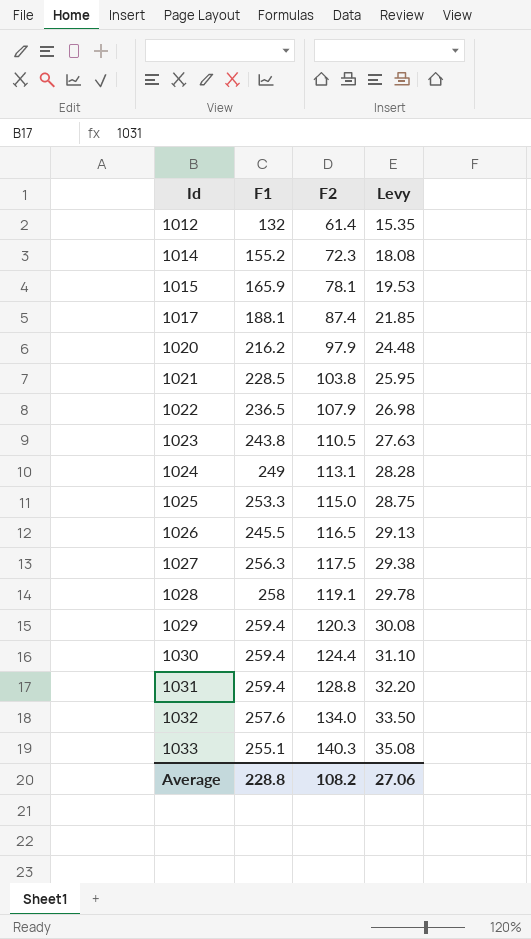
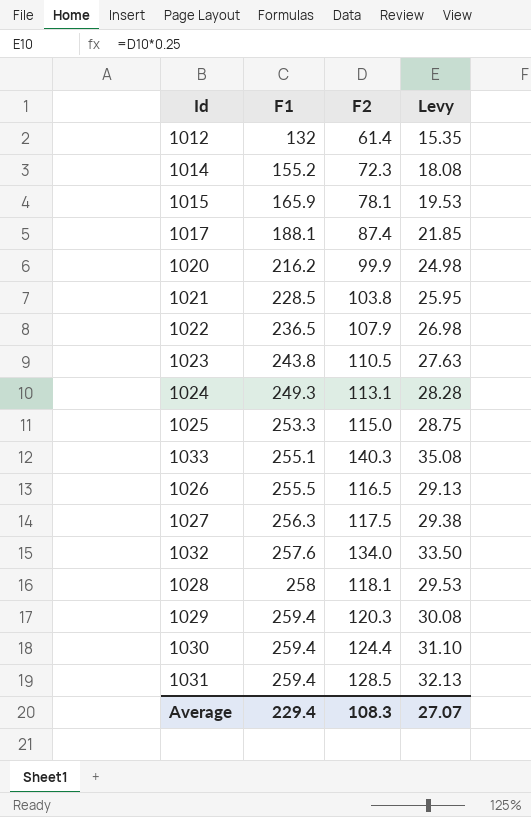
row order: Id ascending -> F1 ascending
1020 | F2: 97.9 -> 99.9
1020 | Levy: 24.48 -> 24.98
1024 | F1: 249 -> 249.3
1026 | F1: 245.5 -> 255.5
1028 | F2: 119.1 -> 118.1
1028 | Levy: 29.78 -> 29.53
1031 | F2: 128.8 -> 128.5
1031 | Levy: 32.20 -> 32.13
Average | F1: 228.8 -> 229.4
Average | F2: 108.2 -> 108.3
Average | Levy: 27.06 -> 27.07

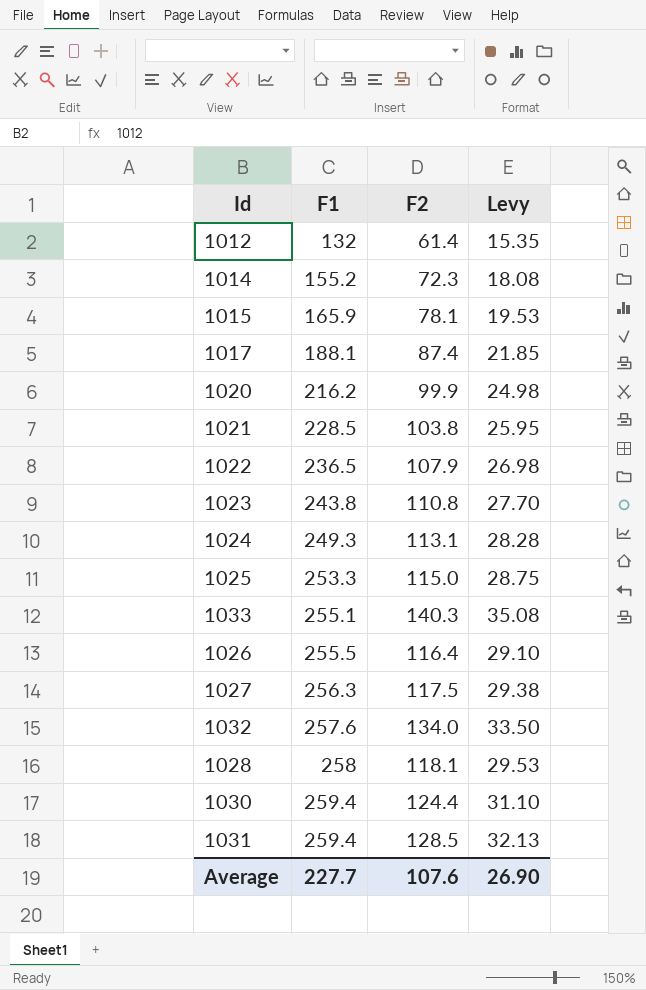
row 1029: 259.4 | 120.3 | 30.08 -> none
1023 | F2: 110.5 -> 110.8
1023 | Levy: 27.63 -> 27.70
1026 | F2: 116.5 -> 116.4
1026 | Levy: 29.13 -> 29.10
Average | F1: 229.4 -> 227.7
Average | F2: 108.3 -> 107.6
Average | Levy: 27.07 -> 26.90

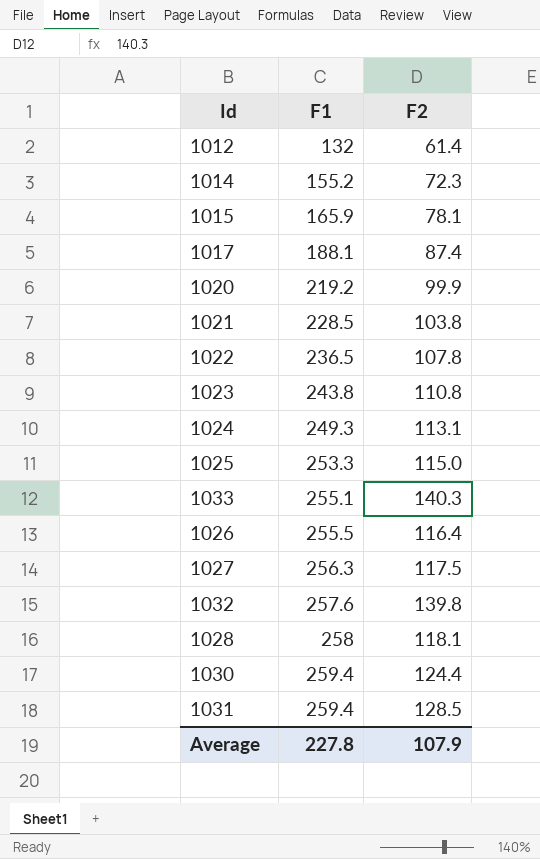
column Levy | formula: [F2] * 0.25 -> none
1020 | F1: 216.2 -> 219.2
1022 | F2: 107.9 -> 107.8
1032 | F2: 134.0 -> 139.8
Average | F1: 227.7 -> 227.8
Average | F2: 107.6 -> 107.9

